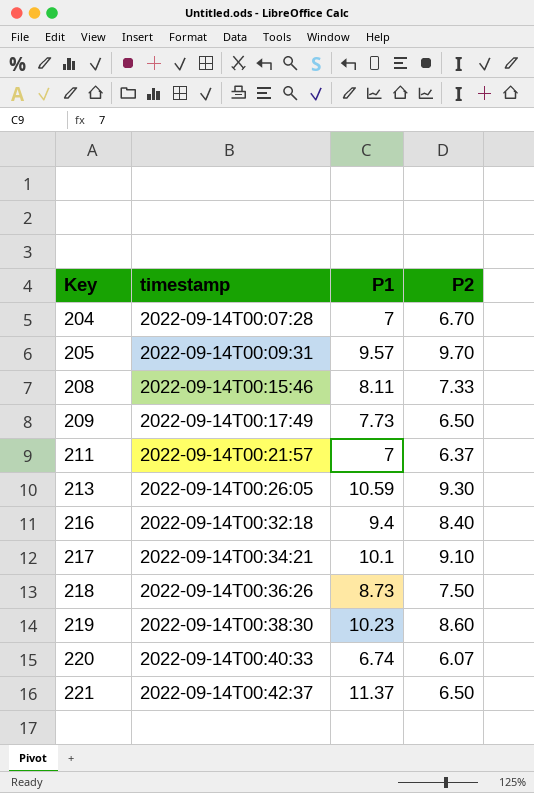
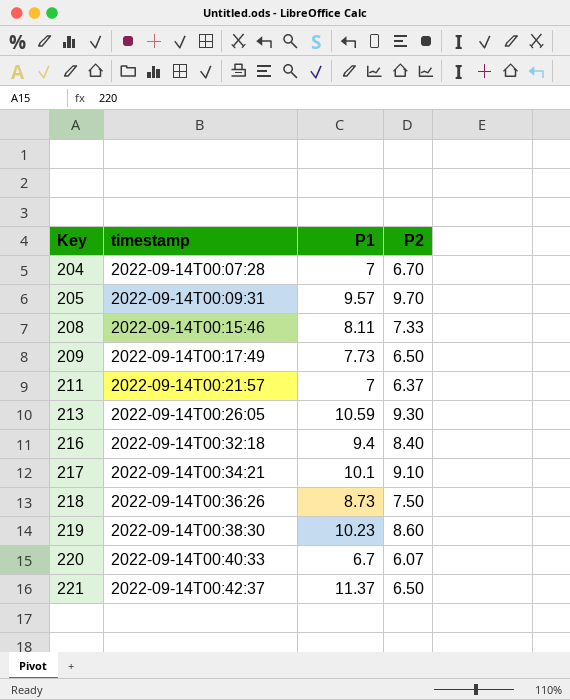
220 | P1: 6.74 -> 6.7

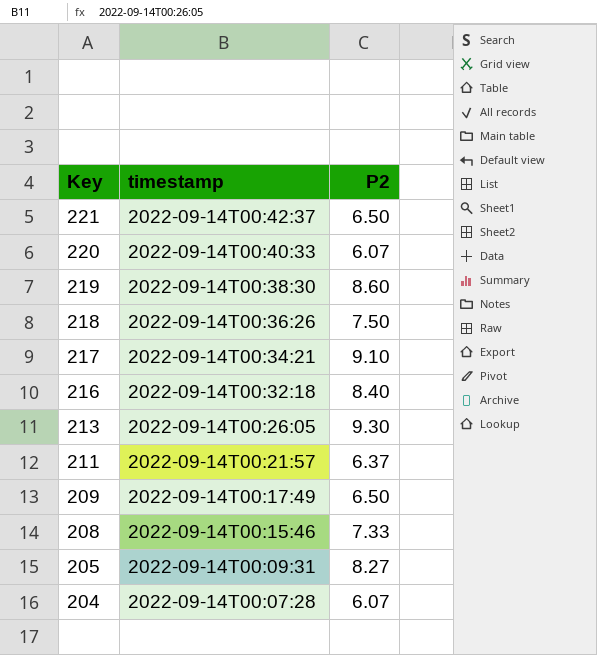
row order: Key ascending -> Key descending
column P1 | position: 3 -> none
205 | P2: 9.70 -> 8.27
204 | P2: 6.70 -> 6.07

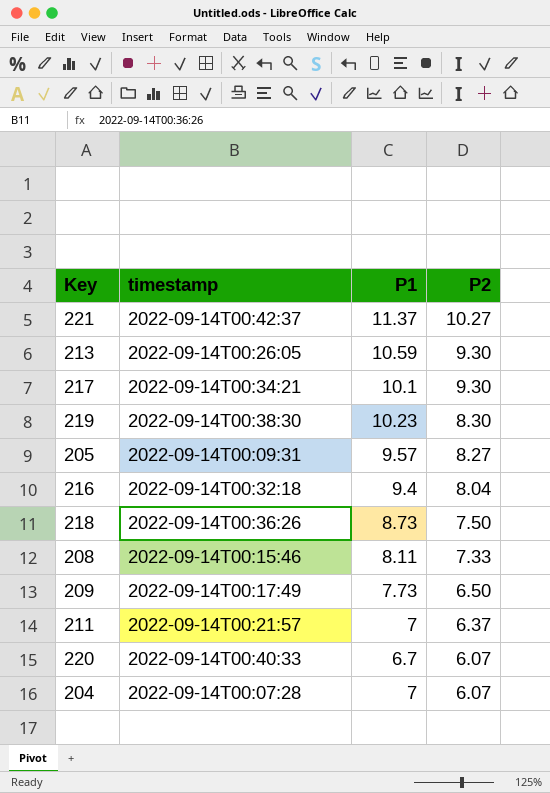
row order: Key descending -> P2 descending
column P1 | position: none -> 3
221 | P2: 6.50 -> 10.27
217 | P2: 9.10 -> 9.30
219 | P2: 8.60 -> 8.30
216 | P2: 8.40 -> 8.04

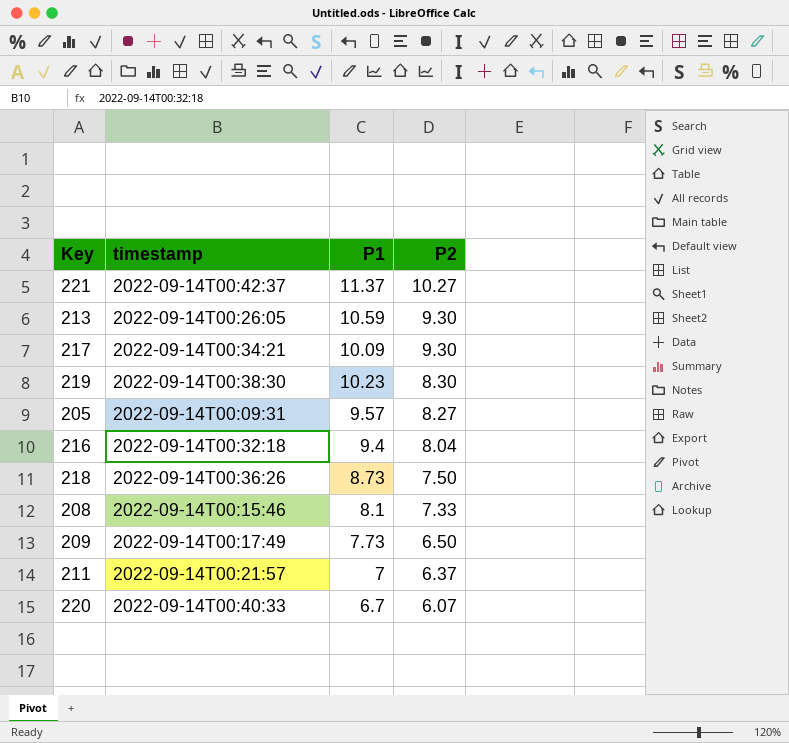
row 204: 2022-09-14T00:07:28 | 7 | 6.07 -> none
217 | P1: 10.1 -> 10.09
208 | P1: 8.11 -> 8.1

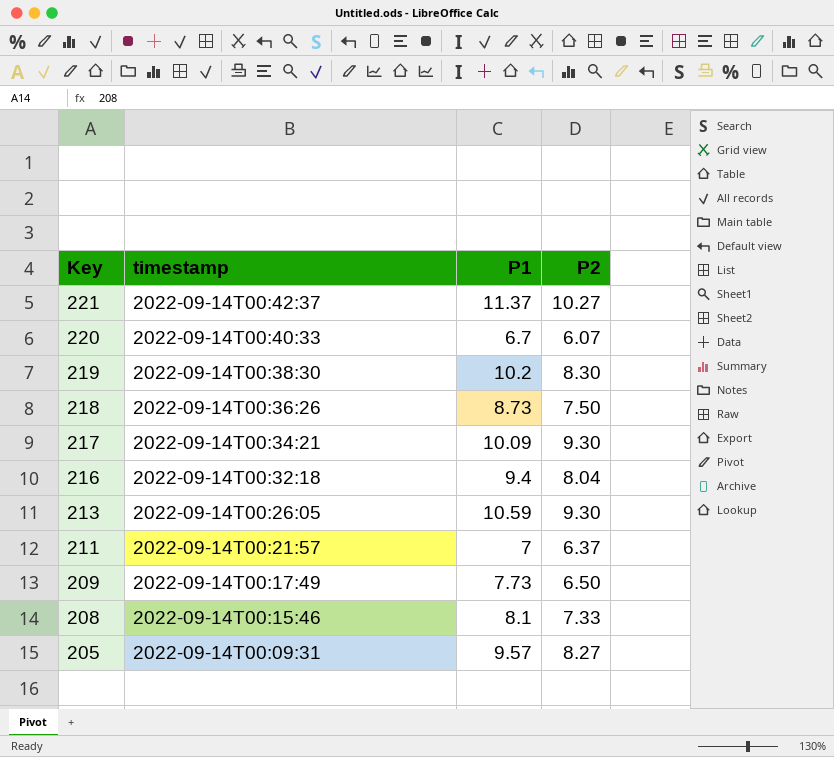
row order: P2 descending -> Key descending
219 | P1: 10.23 -> 10.2

